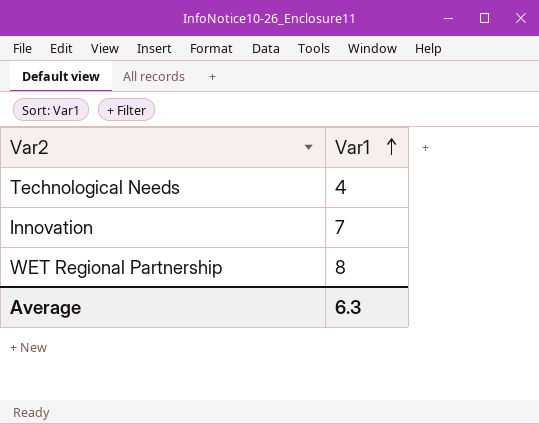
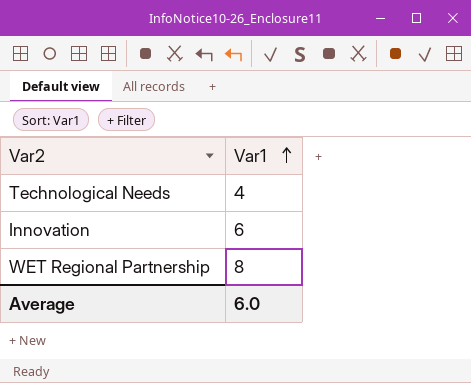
Innovation | Var1: 7 -> 6
Average | Var1: 6.3 -> 6.0

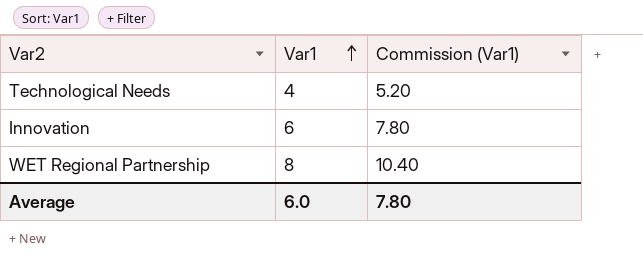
column Commission (Var1) | formula: none -> [Var1] * 1.3

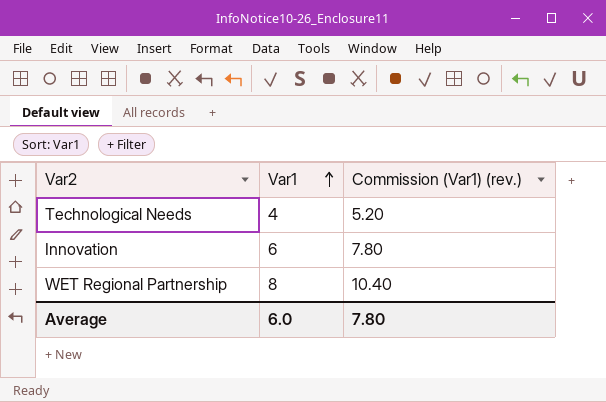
column name: Commission (Var1) -> Commission (Var1) (rev.)

